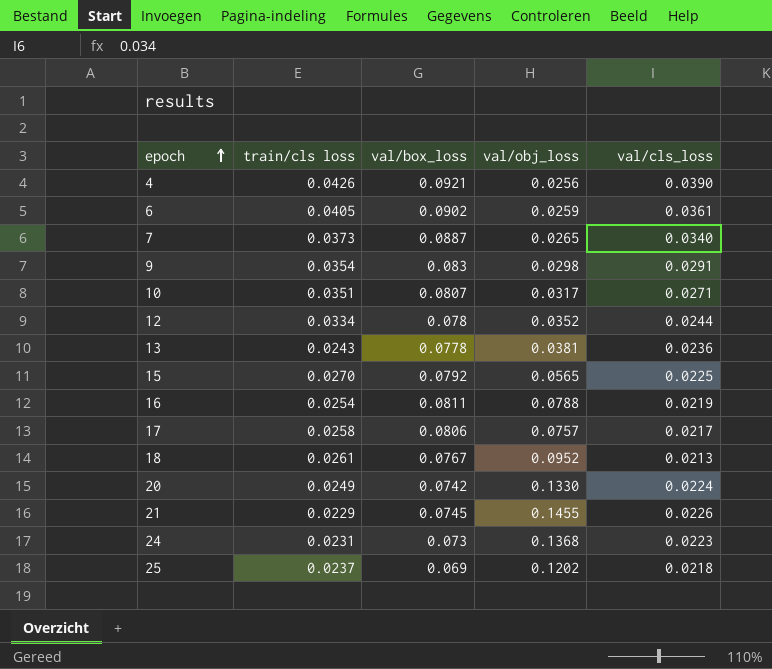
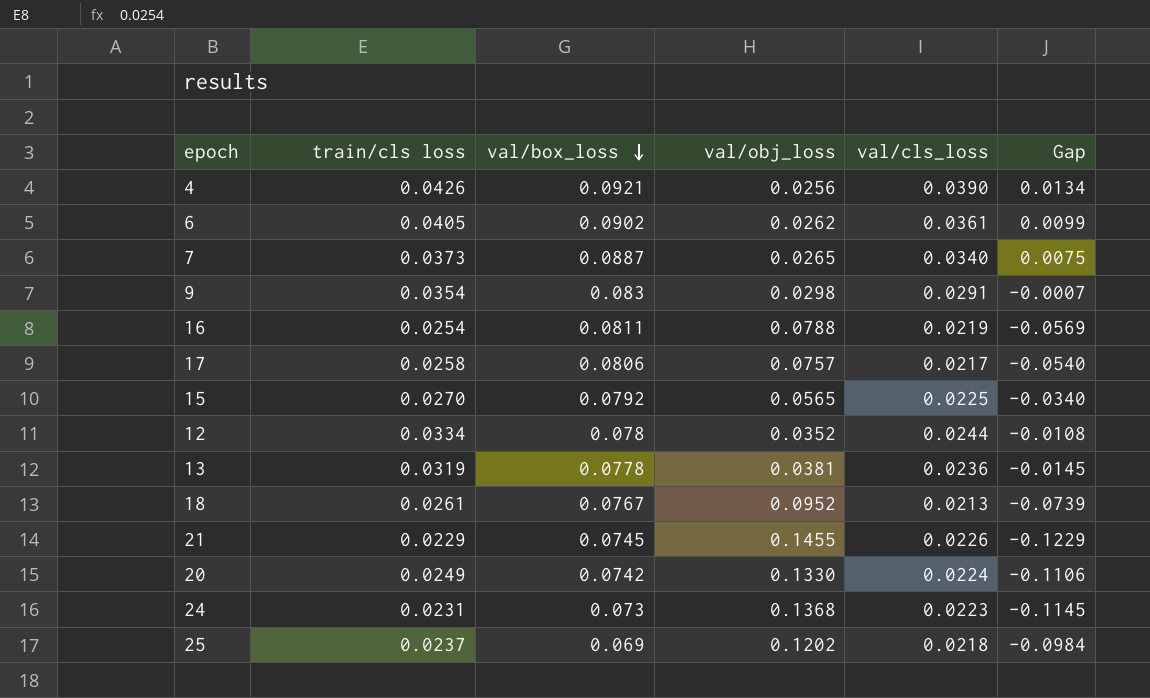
row order: epoch ascending -> val/box_loss descending
column Gap | formula: none -> [val/cls_loss] - [val/obj_loss]
row 10: 0.0351 | 0.0807 | 0.0317 | 0.0271 -> none
6 | val/obj_loss: 0.0259 -> 0.0262
13 | train/cls loss: 0.0243 -> 0.0319

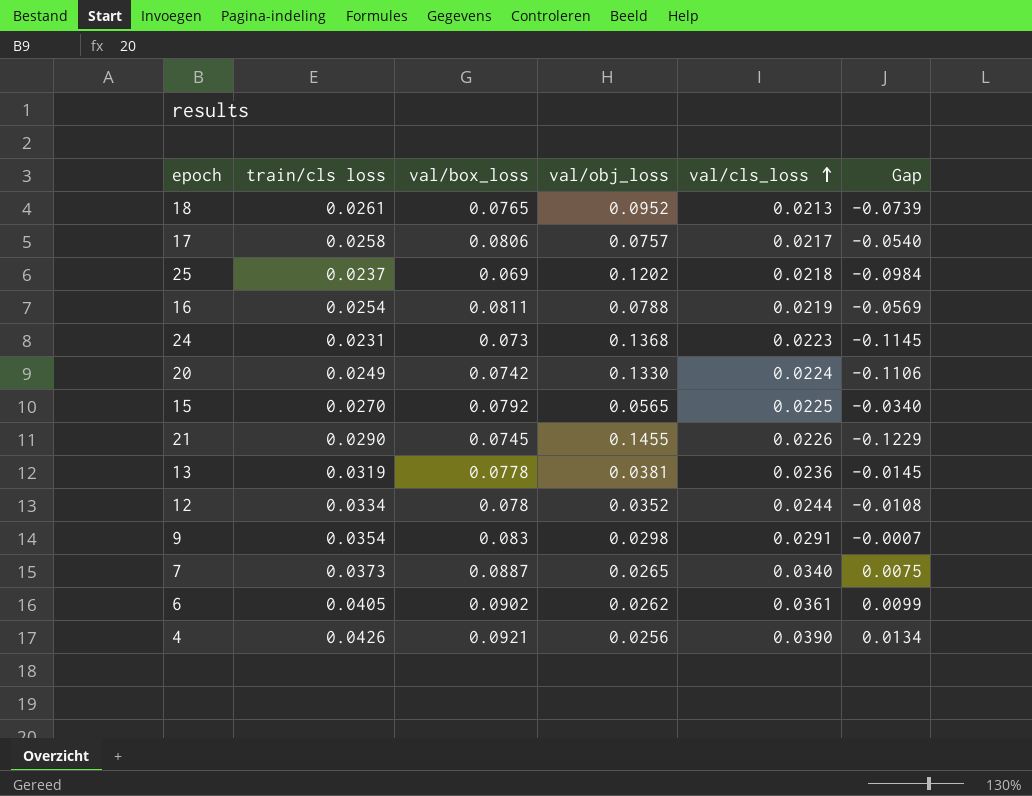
row order: val/box_loss descending -> val/cls_loss ascending
18 | val/box_loss: 0.0767 -> 0.0765
21 | train/cls loss: 0.0229 -> 0.0290

